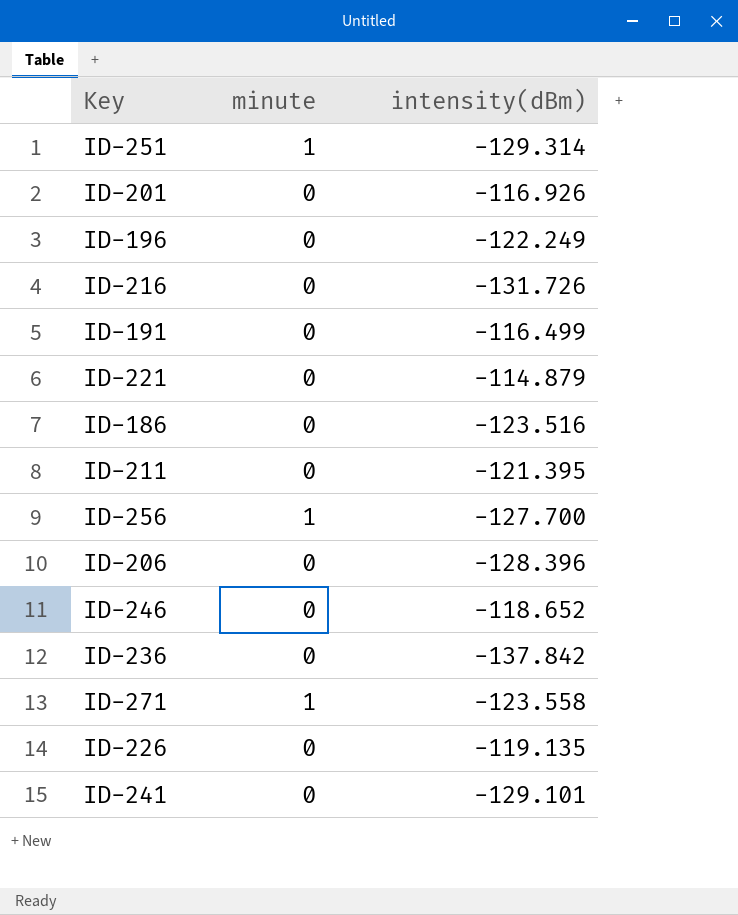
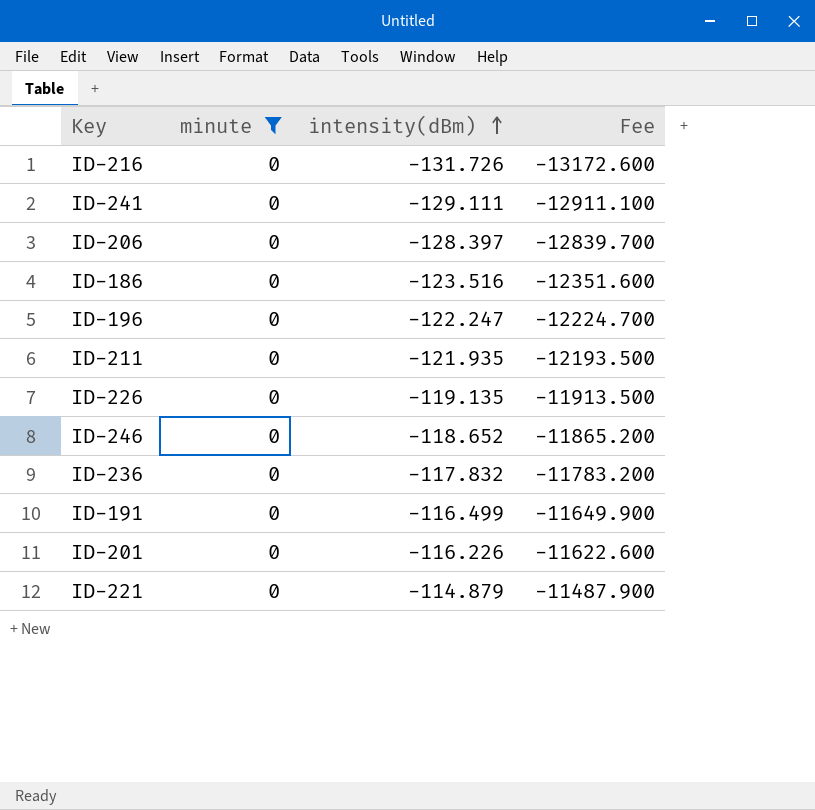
filter: none -> minute = 0
row order: none -> intensity(dBm) ascending
column Fee | formula: none -> [intensity(dBm)] * 100
ID-241 | intensity(dBm): -129.101 -> -129.111
ID-206 | intensity(dBm): -128.396 -> -128.397
ID-196 | intensity(dBm): -122.249 -> -122.247
ID-211 | intensity(dBm): -121.395 -> -121.935
ID-236 | intensity(dBm): -137.842 -> -117.832
ID-201 | intensity(dBm): -116.926 -> -116.226

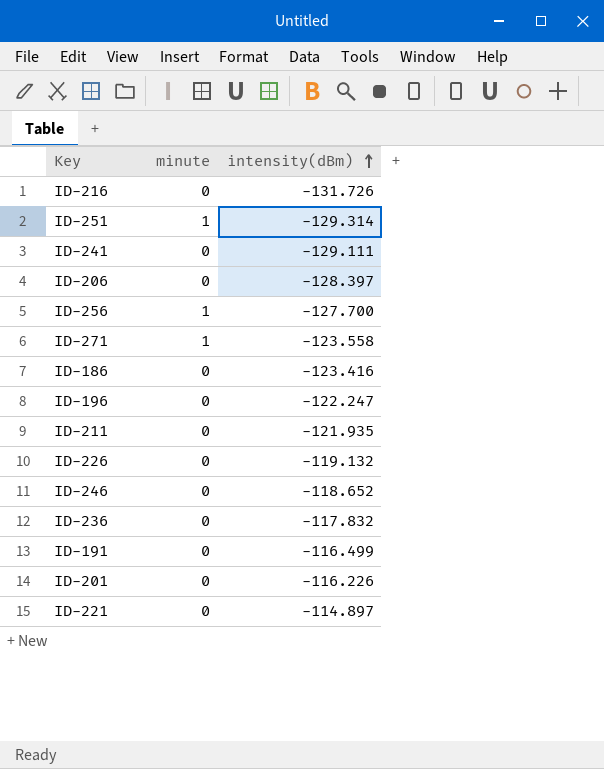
filter: minute = 0 -> none
column Fee | formula: [intensity(dBm)] * 100 -> none
ID-186 | intensity(dBm): -123.516 -> -123.416
ID-226 | intensity(dBm): -119.135 -> -119.132
ID-221 | intensity(dBm): -114.879 -> -114.897

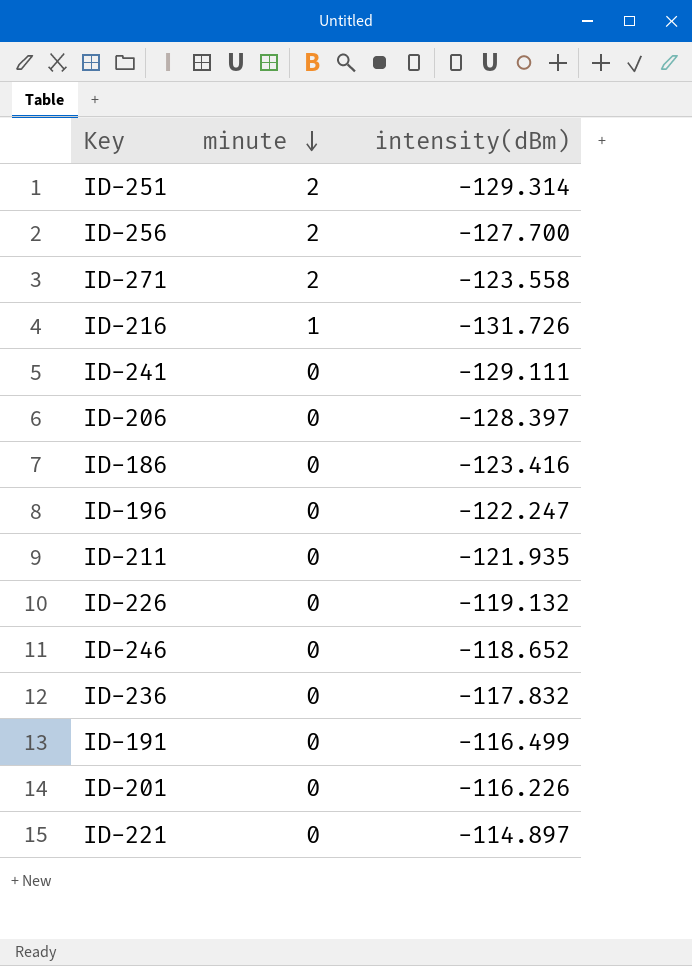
row order: intensity(dBm) ascending -> minute descending
ID-251 | minute: 1 -> 2
ID-256 | minute: 1 -> 2
ID-271 | minute: 1 -> 2
ID-216 | minute: 0 -> 1

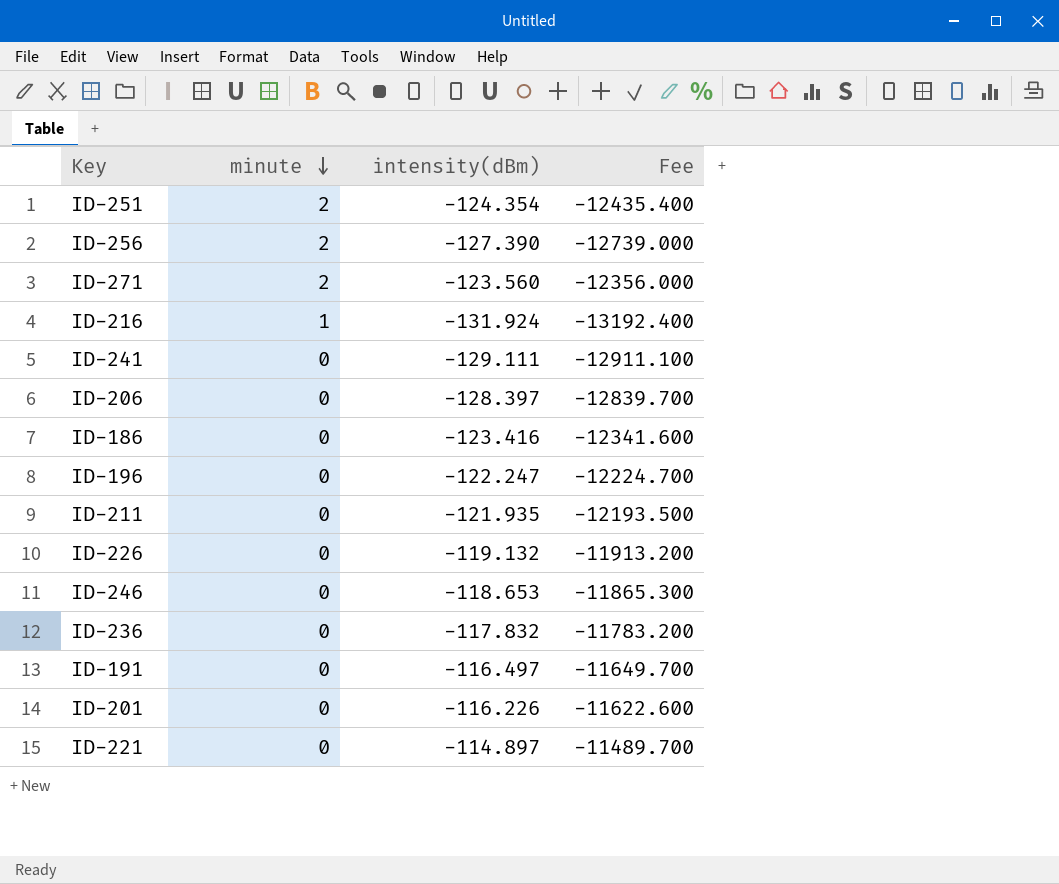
column Fee | formula: none -> [intensity(dBm)] * 100
ID-251 | intensity(dBm): -129.314 -> -124.354
ID-256 | intensity(dBm): -127.700 -> -127.390
ID-271 | intensity(dBm): -123.558 -> -123.560
ID-216 | intensity(dBm): -131.726 -> -131.924
ID-246 | intensity(dBm): -118.652 -> -118.653
ID-191 | intensity(dBm): -116.499 -> -116.497

